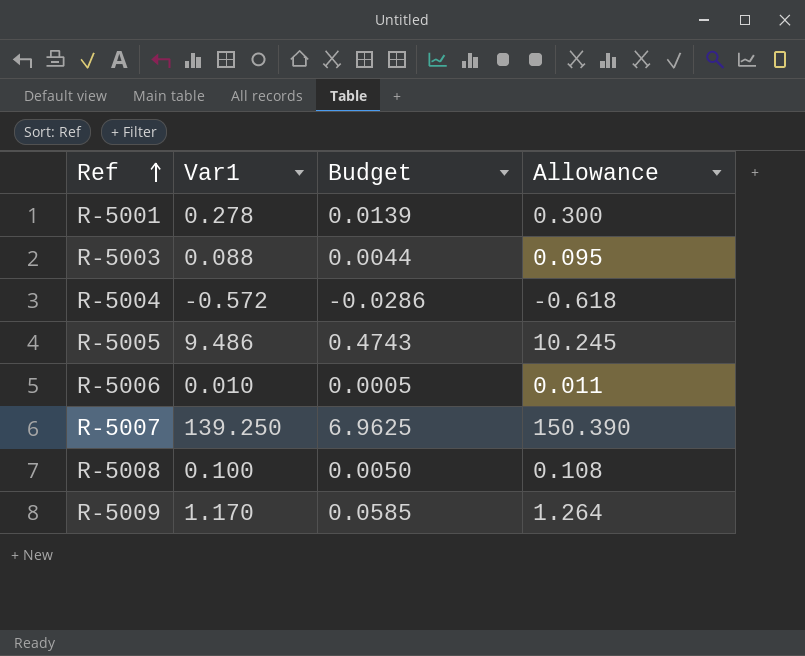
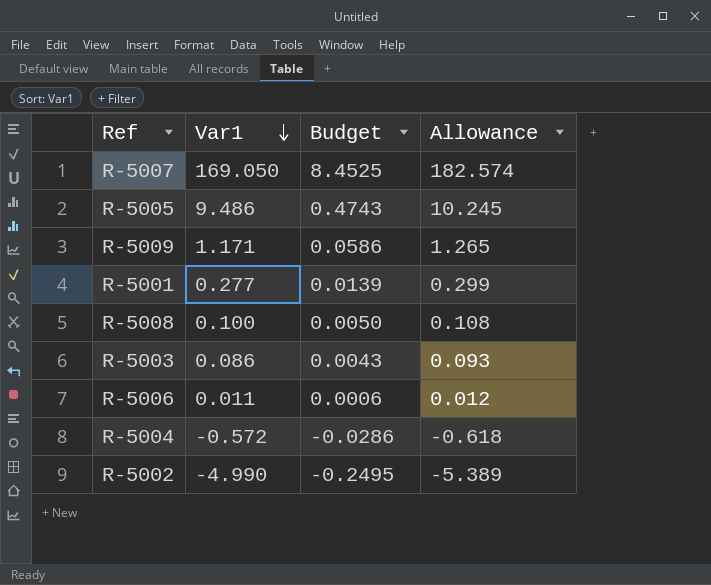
row order: Ref ascending -> Var1 descending
R-5007 | Var1: 139.250 -> 169.050
R-5007 | Budget: 6.9625 -> 8.4525
R-5007 | Allowance: 150.390 -> 182.574
R-5009 | Var1: 1.170 -> 1.171
R-5009 | Budget: 0.0585 -> 0.0586
R-5009 | Allowance: 1.264 -> 1.265
R-5001 | Var1: 0.278 -> 0.277
R-5001 | Allowance: 0.300 -> 0.299
R-5003 | Var1: 0.088 -> 0.086
R-5003 | Budget: 0.0044 -> 0.0043
R-5003 | Allowance: 0.095 -> 0.093
R-5006 | Var1: 0.010 -> 0.011
R-5006 | Budget: 0.0005 -> 0.0006
R-5006 | Allowance: 0.011 -> 0.012
row R-5002: none -> -4.990 | -0.2495 | -5.389

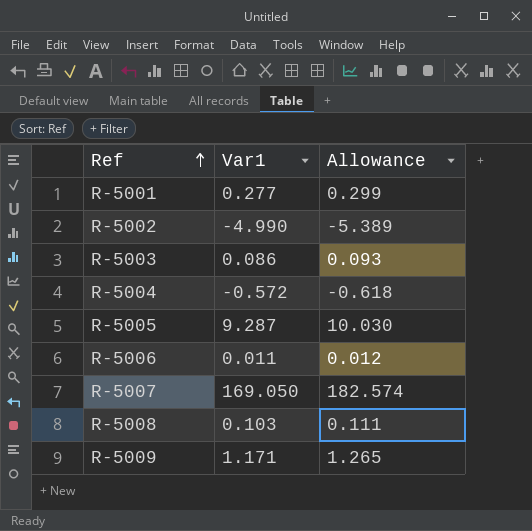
row order: Var1 descending -> Ref ascending
column Budget | formula: [Var1] * 0.05 -> none
R-5005 | Var1: 9.486 -> 9.287
R-5005 | Allowance: 10.245 -> 10.030
R-5008 | Var1: 0.100 -> 0.103
R-5008 | Allowance: 0.108 -> 0.111

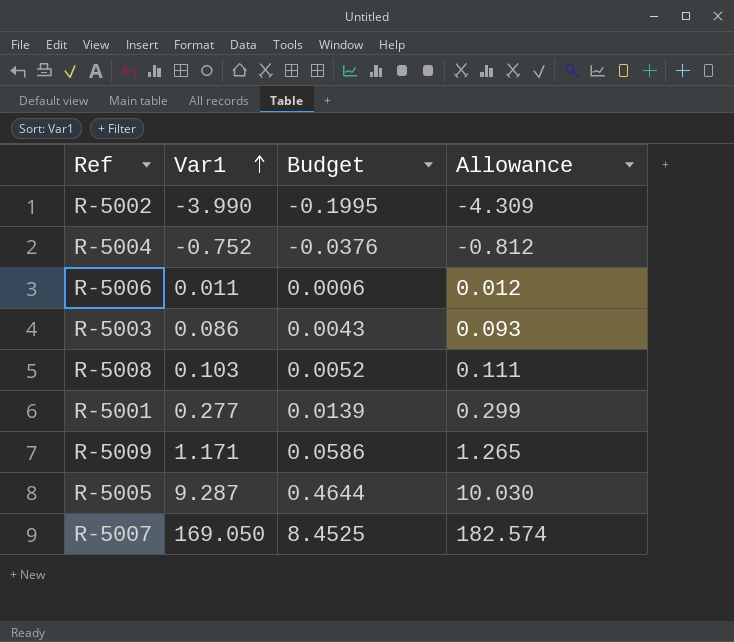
row order: Ref ascending -> Var1 ascending
column Budget | formula: none -> [Var1] * 0.05
R-5002 | Var1: -4.990 -> -3.990
R-5002 | Allowance: -5.389 -> -4.309
R-5004 | Var1: -0.572 -> -0.752
R-5004 | Allowance: -0.618 -> -0.812

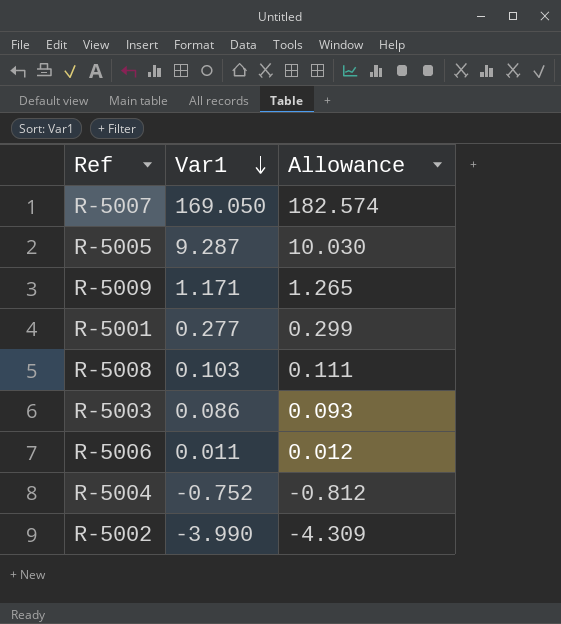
row order: Var1 ascending -> Var1 descending
column Budget | formula: [Var1] * 0.05 -> none

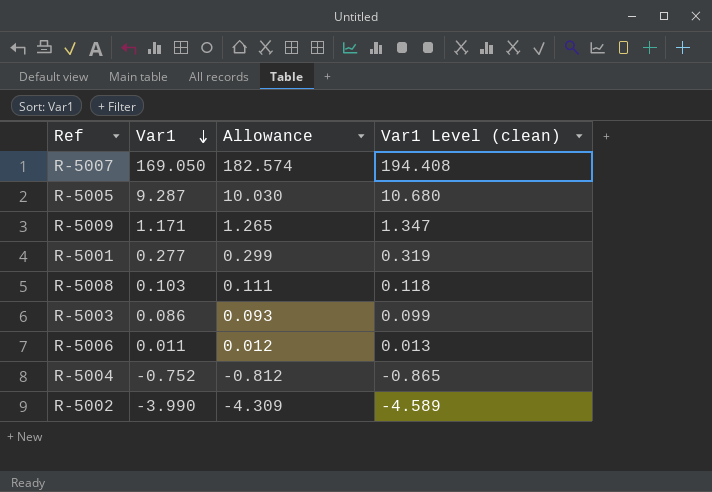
column Var1 Level (clean) | formula: none -> [Var1] * 1.15

